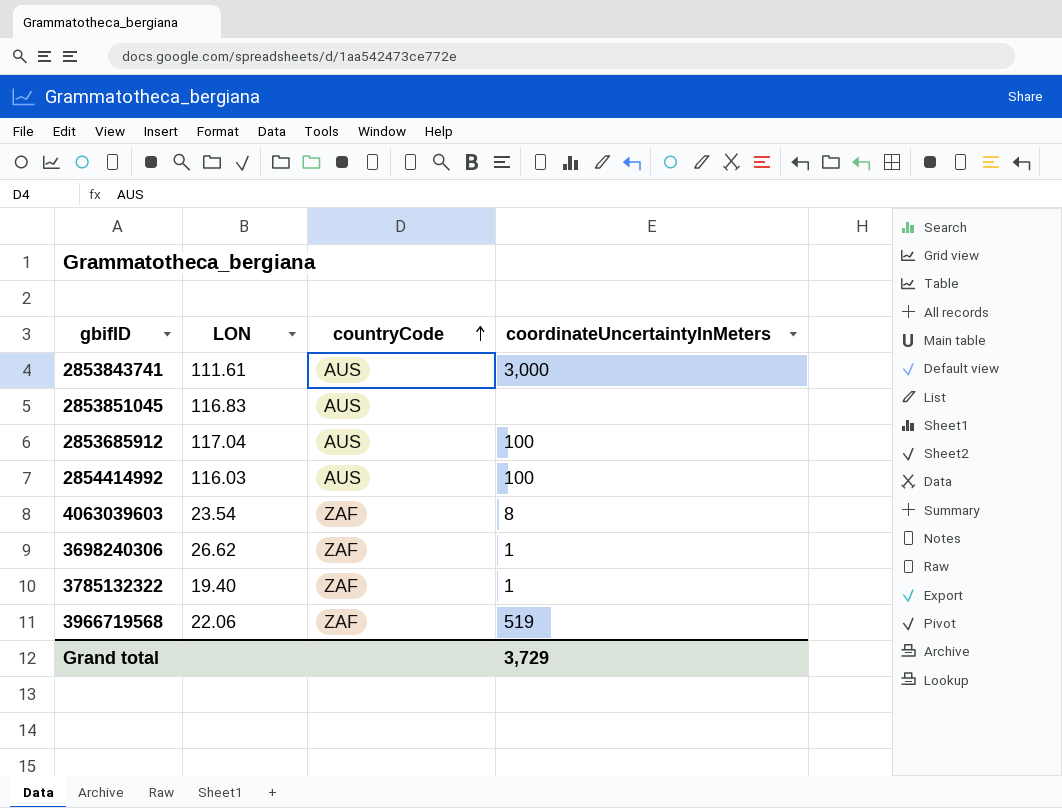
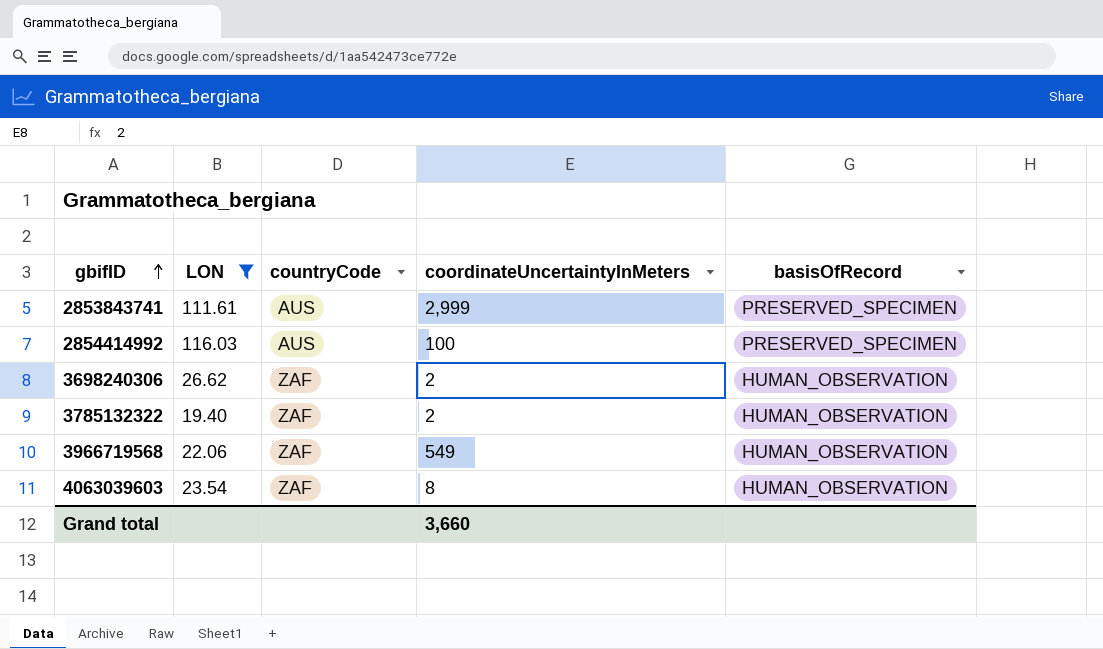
filter: none -> LON <= 116.03
row order: countryCode ascending -> gbifID ascending
column basisOfRecord | position: none -> 5
2853843741 | coordinateUncertaintyInMeters: 3,000 -> 2,999
3698240306 | coordinateUncertaintyInMeters: 1 -> 2
3785132322 | coordinateUncertaintyInMeters: 1 -> 2
3966719568 | coordinateUncertaintyInMeters: 519 -> 549
Grand total | coordinateUncertaintyInMeters: 3,729 -> 3,660

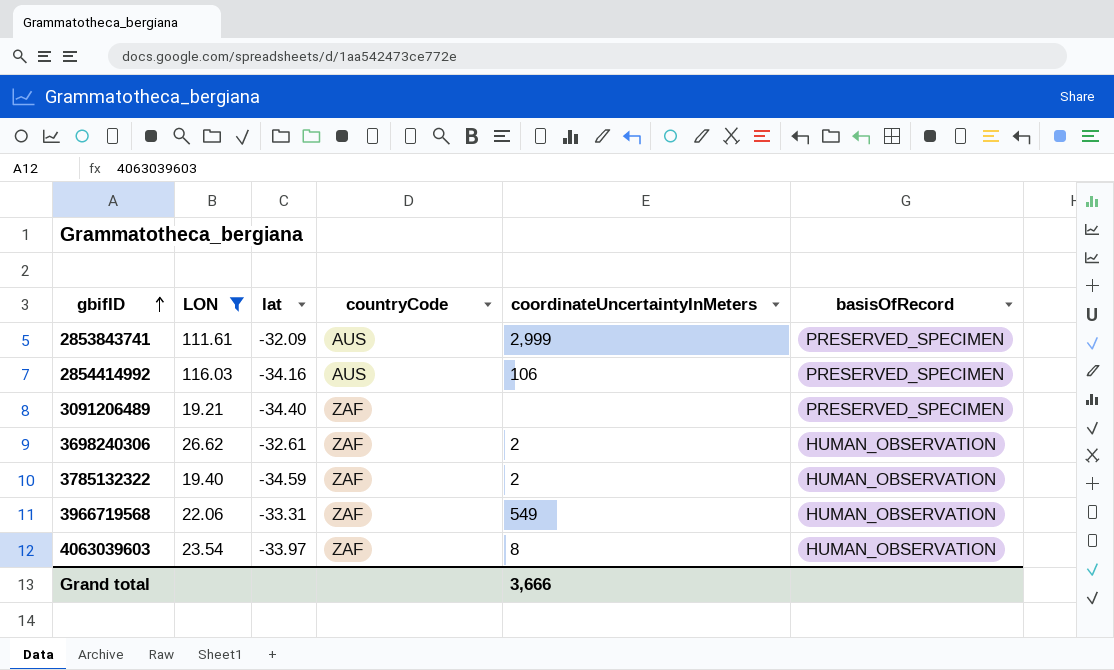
column lat | position: none -> 3
2854414992 | coordinateUncertaintyInMeters: 100 -> 106
row 3091206489: none -> 19.21 | -34.40 | ZAF | none | PRESERVED_SPECIMEN
Grand total | coordinateUncertaintyInMeters: 3,660 -> 3,666

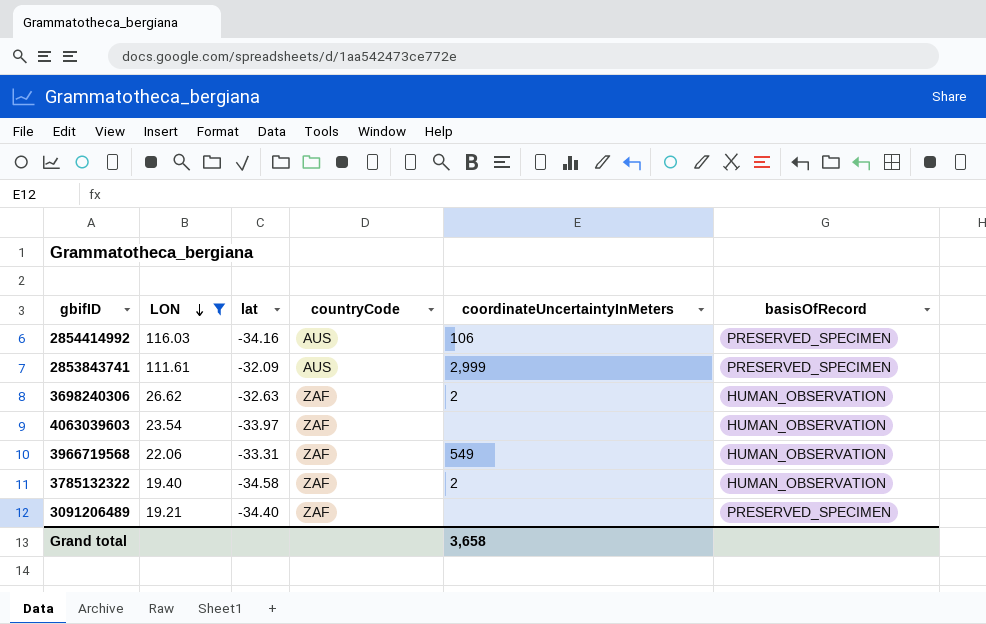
row order: gbifID ascending -> LON descending
3698240306 | lat: -32.61 -> -32.63
4063039603 | coordinateUncertaintyInMeters: 8 -> none
3785132322 | lat: -34.59 -> -34.58
Grand total | coordinateUncertaintyInMeters: 3,666 -> 3,658

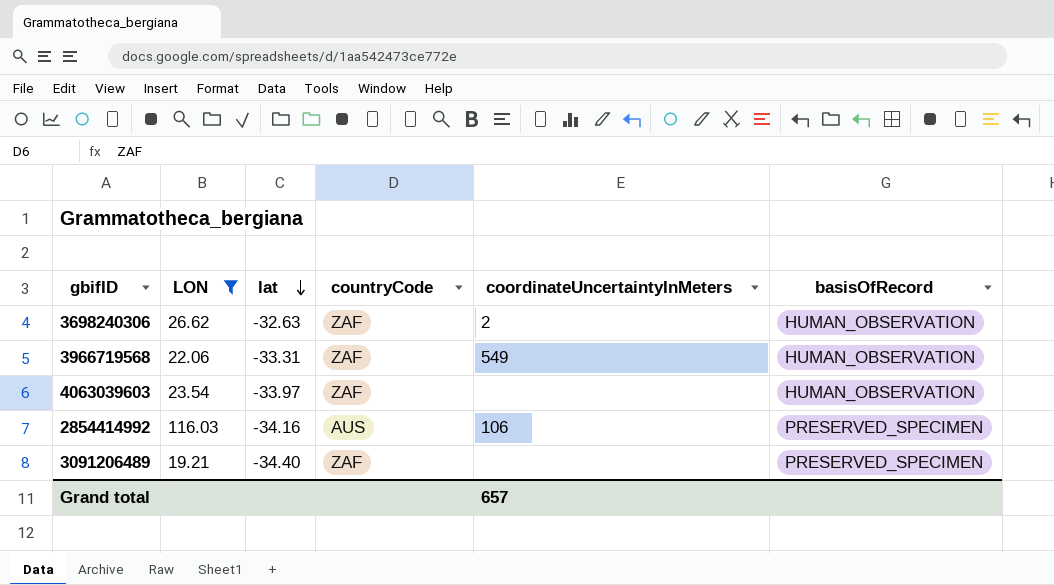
row order: LON descending -> lat descending
row 2853843741: 111.61 | -32.09 | AUS | 2,999 | PRESERVED_SPECIMEN -> none
row 3785132322: 19.40 | -34.58 | ZAF | 2 | HUMAN_OBSERVATION -> none
Grand total | coordinateUncertaintyInMeters: 3,658 -> 657

